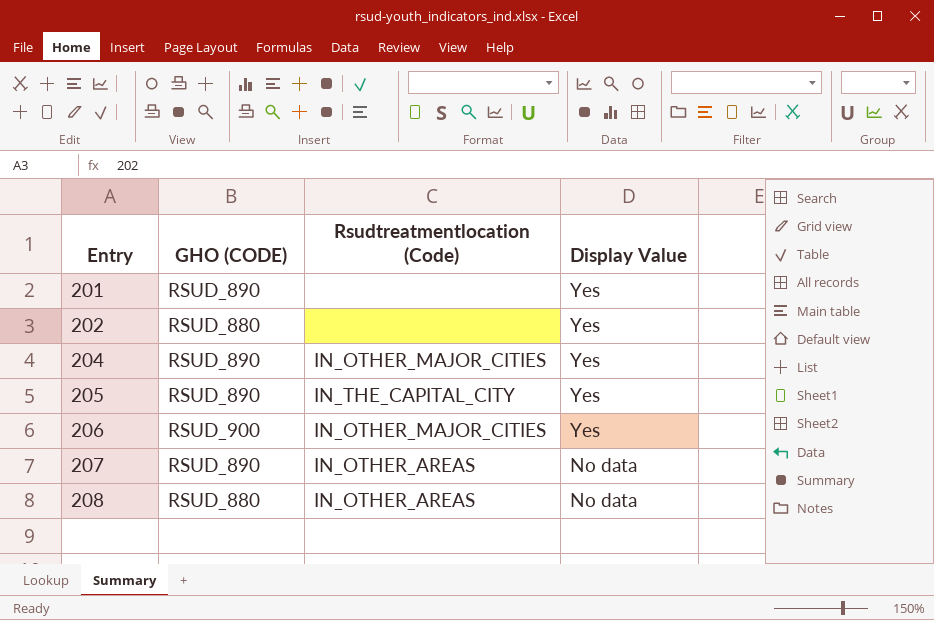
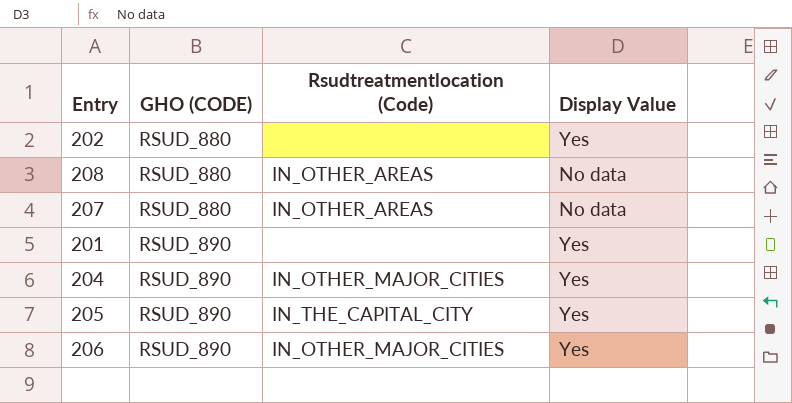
row order: Entry ascending -> GHO (CODE) ascending
207 | GHO (CODE): RSUD_890 -> RSUD_880
206 | GHO (CODE): RSUD_900 -> RSUD_890

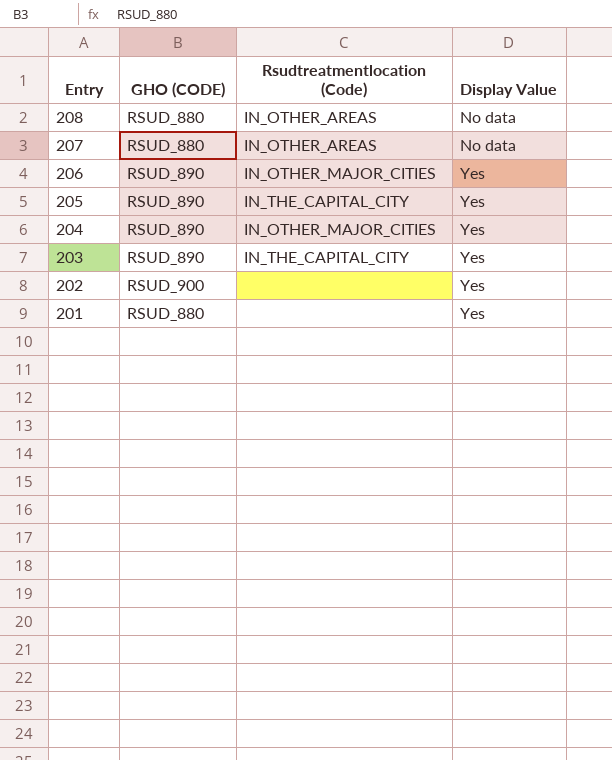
row order: GHO (CODE) ascending -> Entry descending
row 203: none -> RSUD_890 | IN_THE_CAPITAL_CITY | Yes
202 | GHO (CODE): RSUD_880 -> RSUD_900
201 | GHO (CODE): RSUD_890 -> RSUD_880

